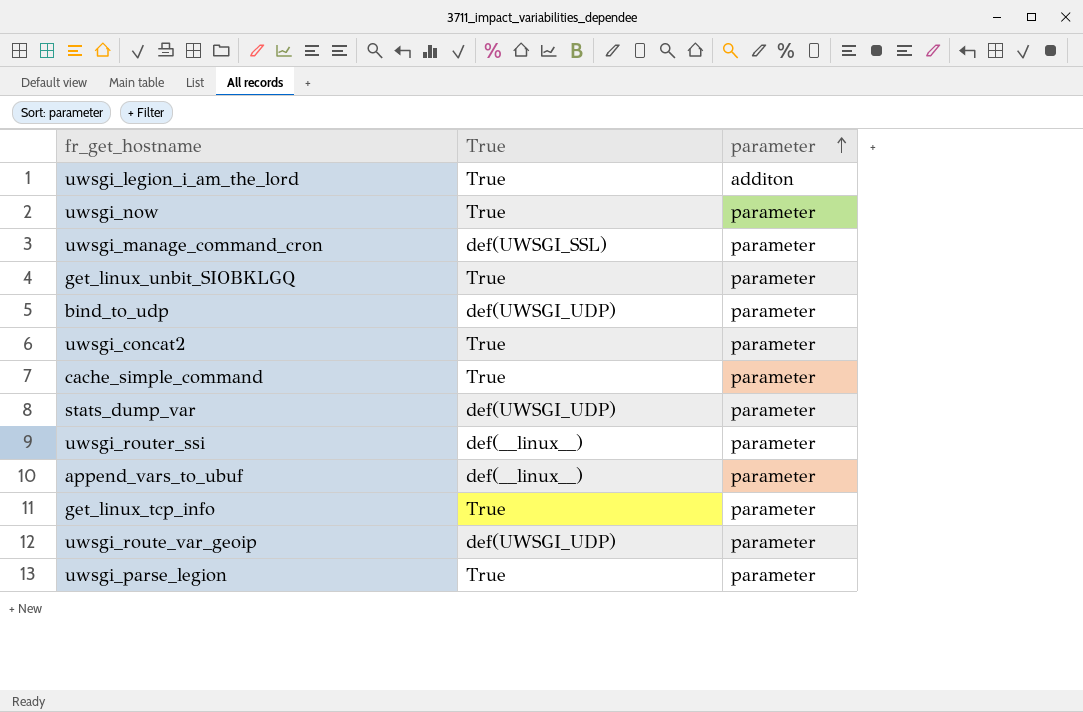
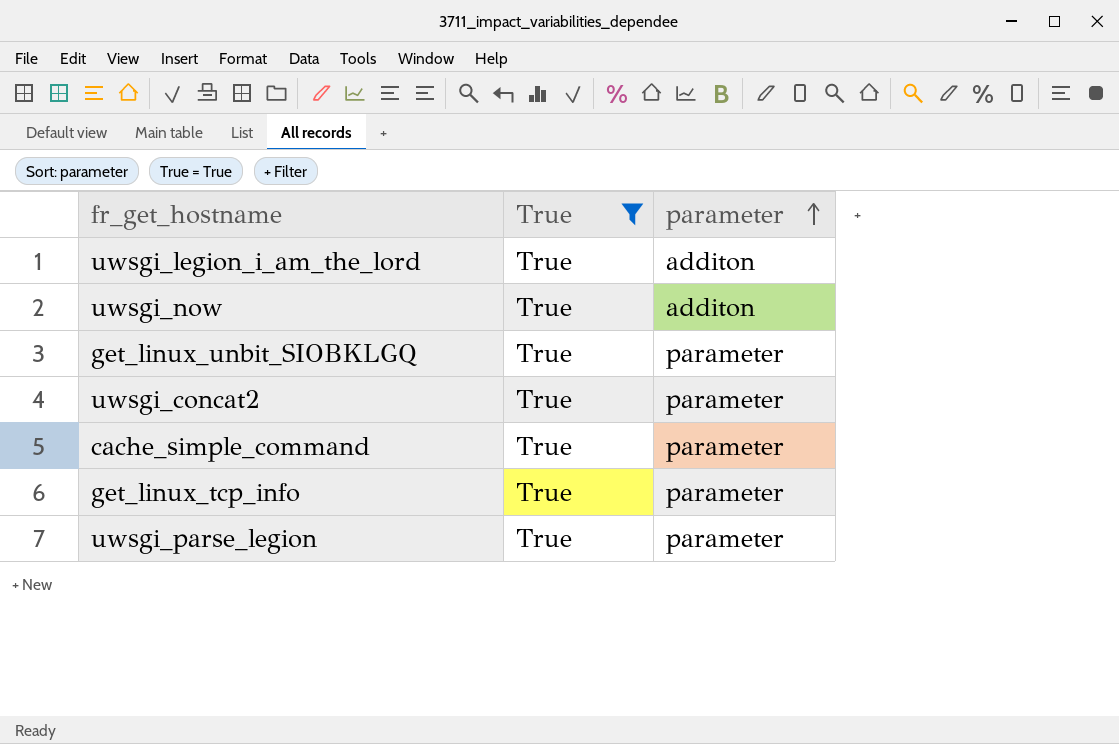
filter: none -> True = True
uwsgi_now | parameter: parameter -> additon

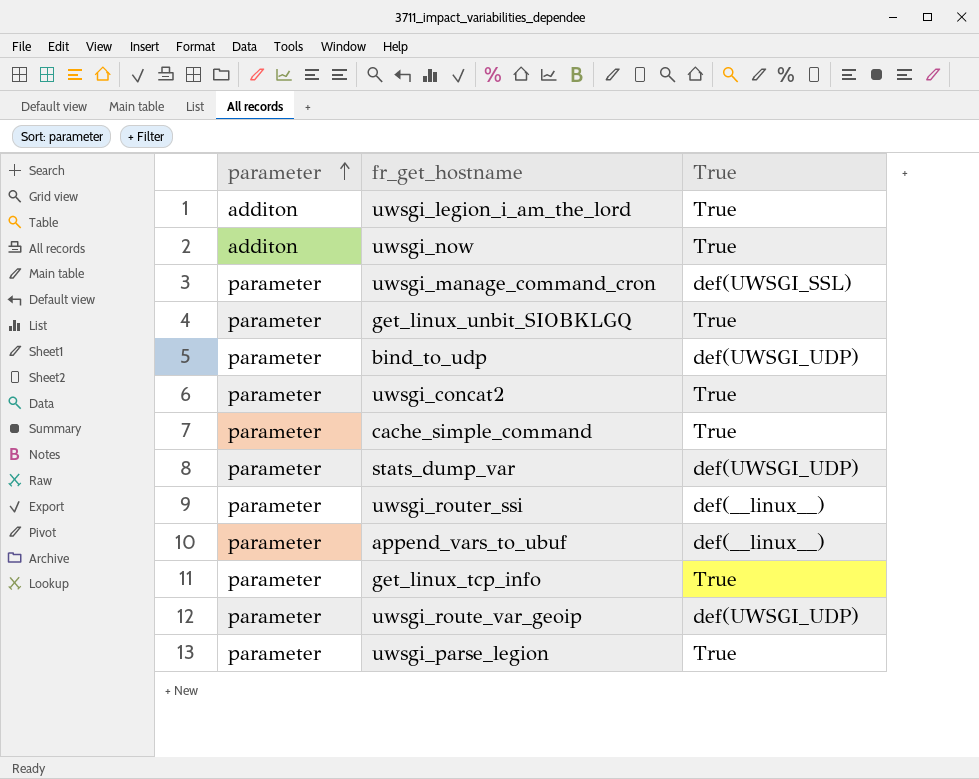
filter: True = True -> none
column parameter | position: 3 -> 1

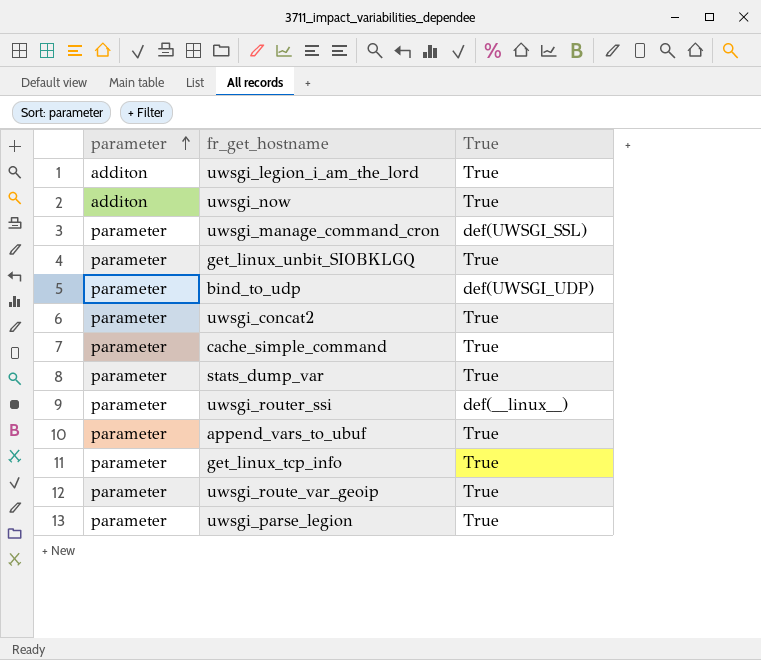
stats_dump_var | True: def(UWSGI_UDP) -> True
append_vars_to_ubuf | True: def(__linux__) -> True
uwsgi_route_var_geoip | True: def(UWSGI_UDP) -> True

